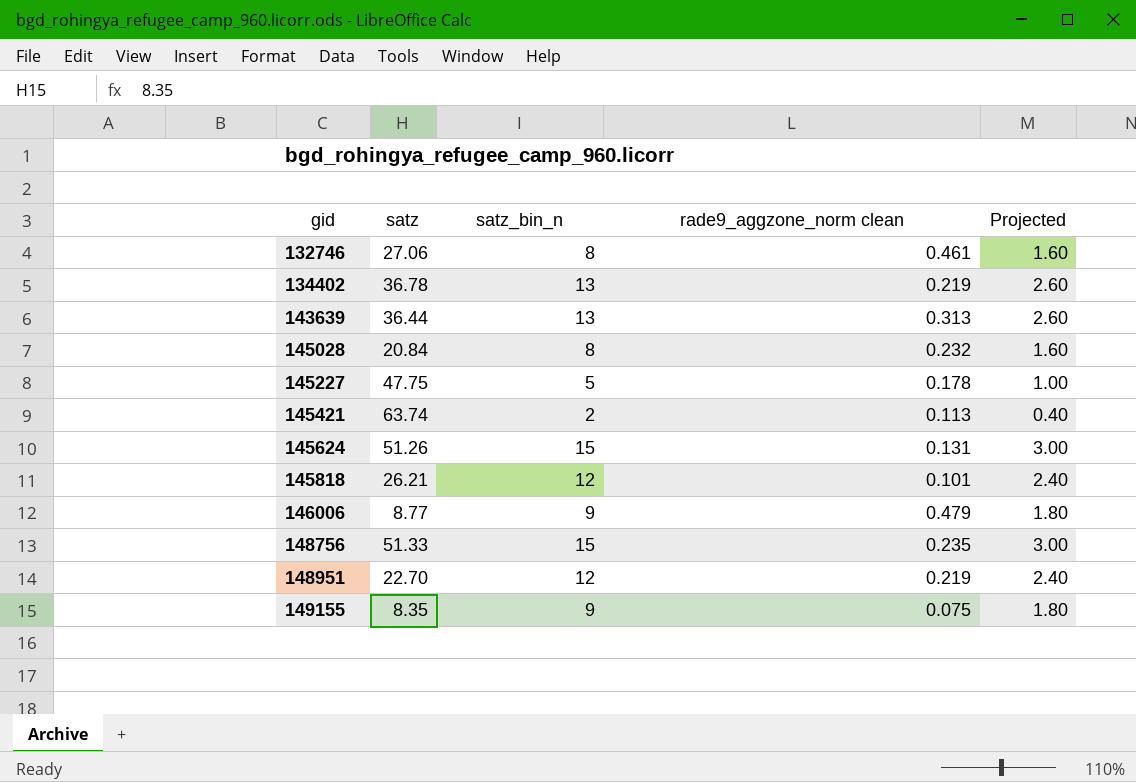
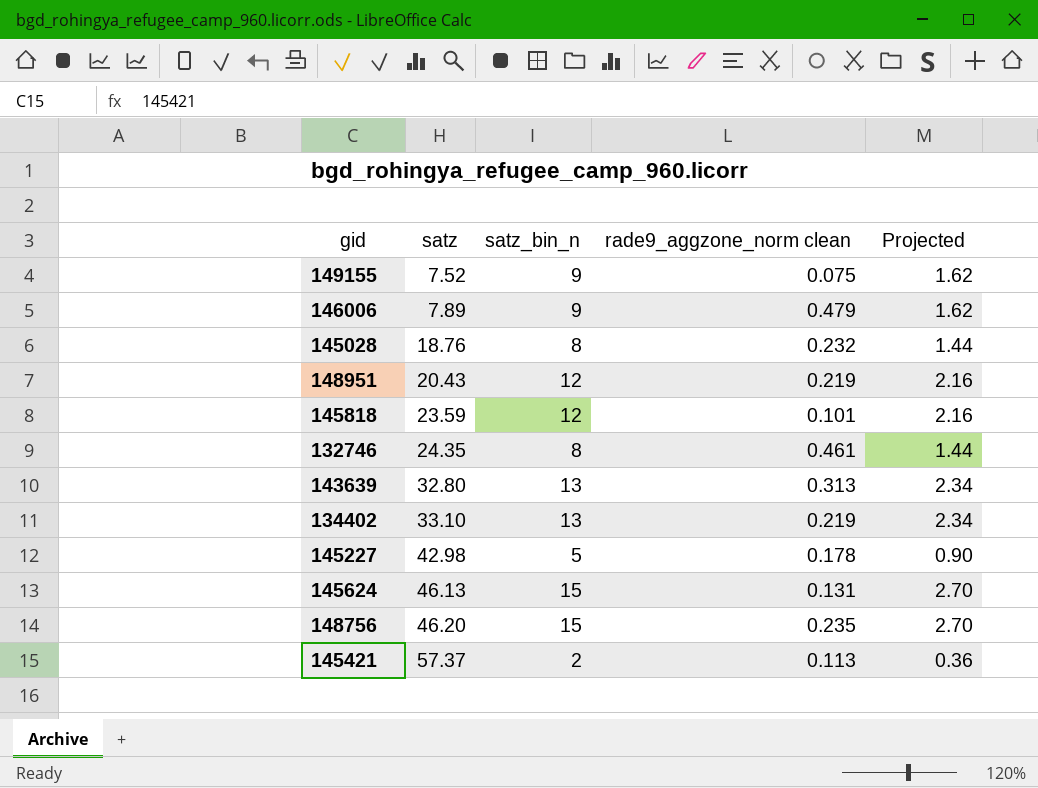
row order: gid ascending -> satz ascending
column Projected | formula: [satz_bin_n] * 0.2 -> [satz_bin_n] * 0.18
149155 | satz: 8.35 -> 7.52
146006 | satz: 8.77 -> 7.89
145028 | satz: 20.84 -> 18.76
148951 | satz: 22.70 -> 20.43
145818 | satz: 26.21 -> 23.59
132746 | satz: 27.06 -> 24.35
143639 | satz: 36.44 -> 32.80
134402 | satz: 36.78 -> 33.10
145227 | satz: 47.75 -> 42.98
145624 | satz: 51.26 -> 46.13
148756 | satz: 51.33 -> 46.20
145421 | satz: 63.74 -> 57.37

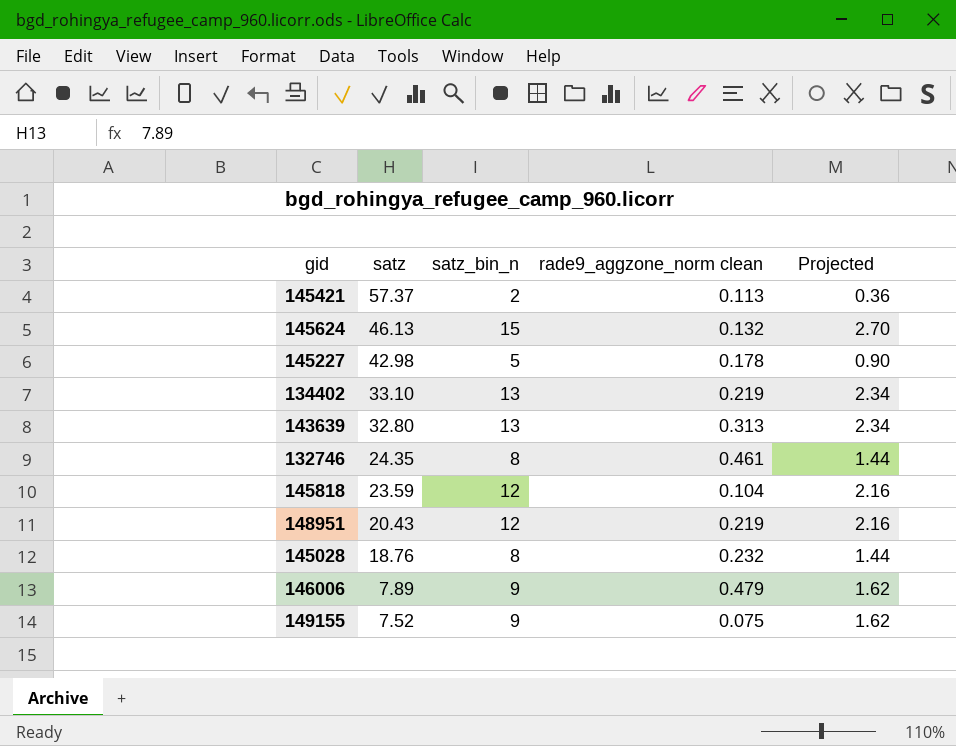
row order: satz ascending -> satz descending
row 148756: 46.20 | 15 | 0.235 | 2.70 -> none
145624 | rade9_aggzone_norm clean: 0.131 -> 0.132
145818 | rade9_aggzone_norm clean: 0.101 -> 0.104

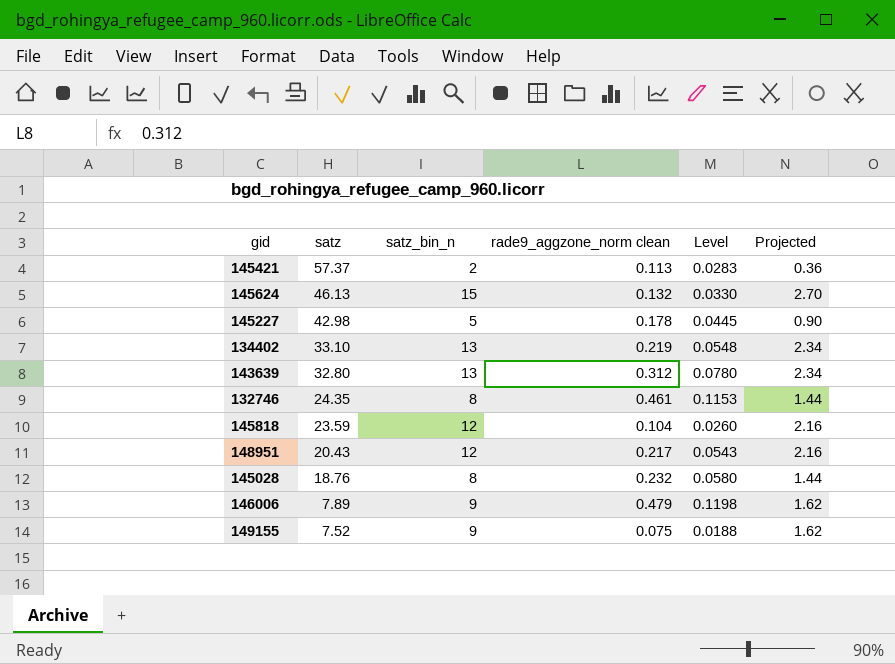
column Level | formula: none -> [rade9_aggzone_norm clean] * 0.25
143639 | rade9_aggzone_norm clean: 0.313 -> 0.312
148951 | rade9_aggzone_norm clean: 0.219 -> 0.217

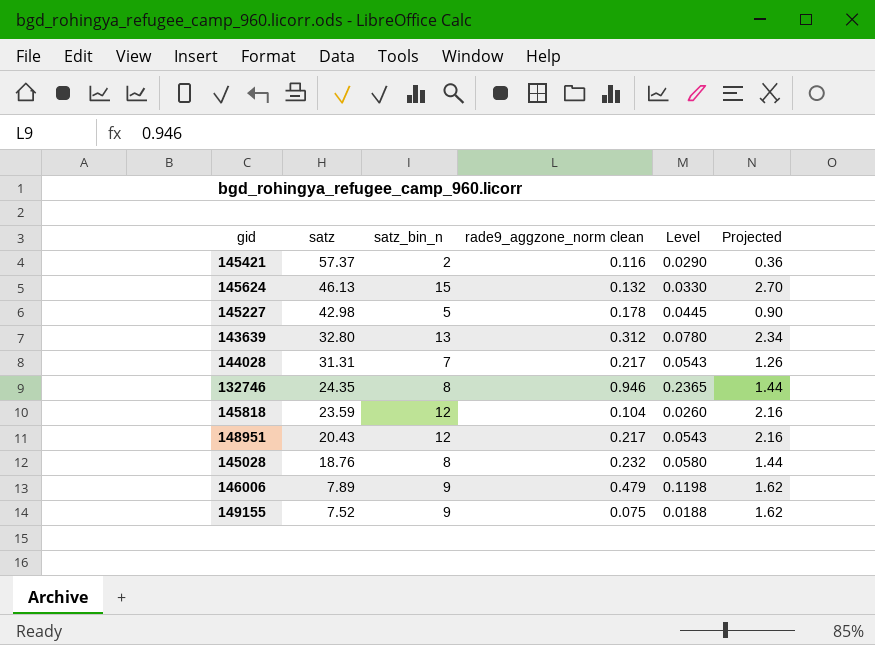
row 134402: 33.10 | 13 | 0.219 | 0.0548 | 2.34 -> none
145421 | rade9_aggzone_norm clean: 0.113 -> 0.116
145421 | Level: 0.0283 -> 0.0290
row 144028: none -> 31.31 | 7 | 0.217 | 0.0543 | 1.26
132746 | rade9_aggzone_norm clean: 0.461 -> 0.946
132746 | Level: 0.1153 -> 0.2365

